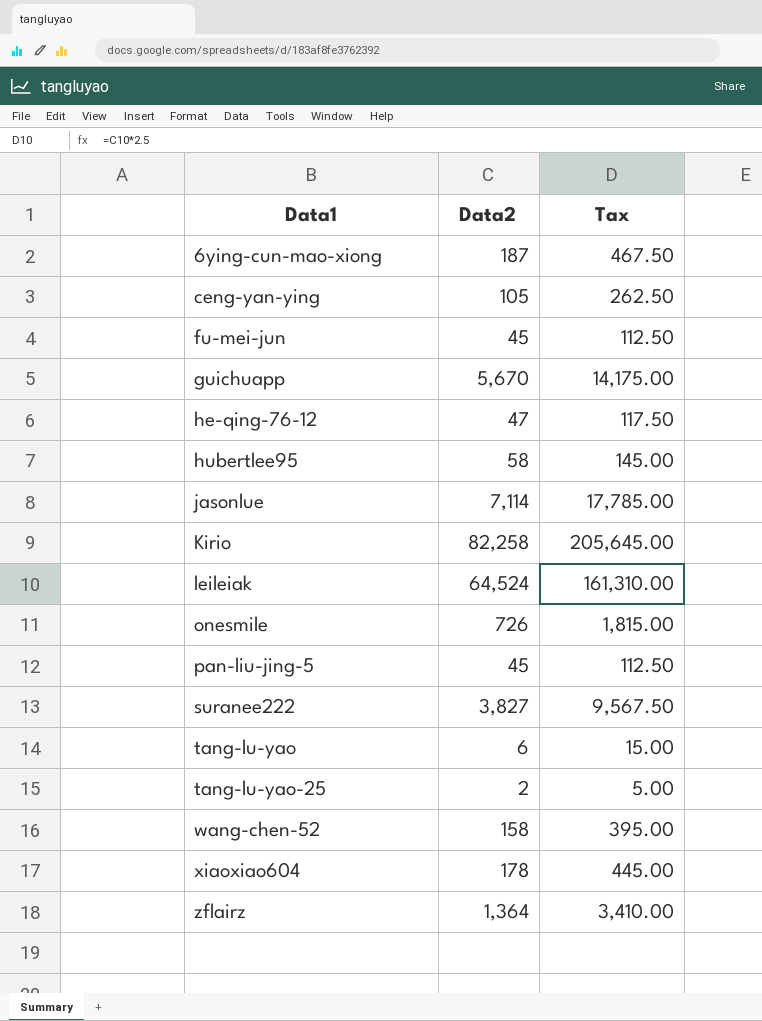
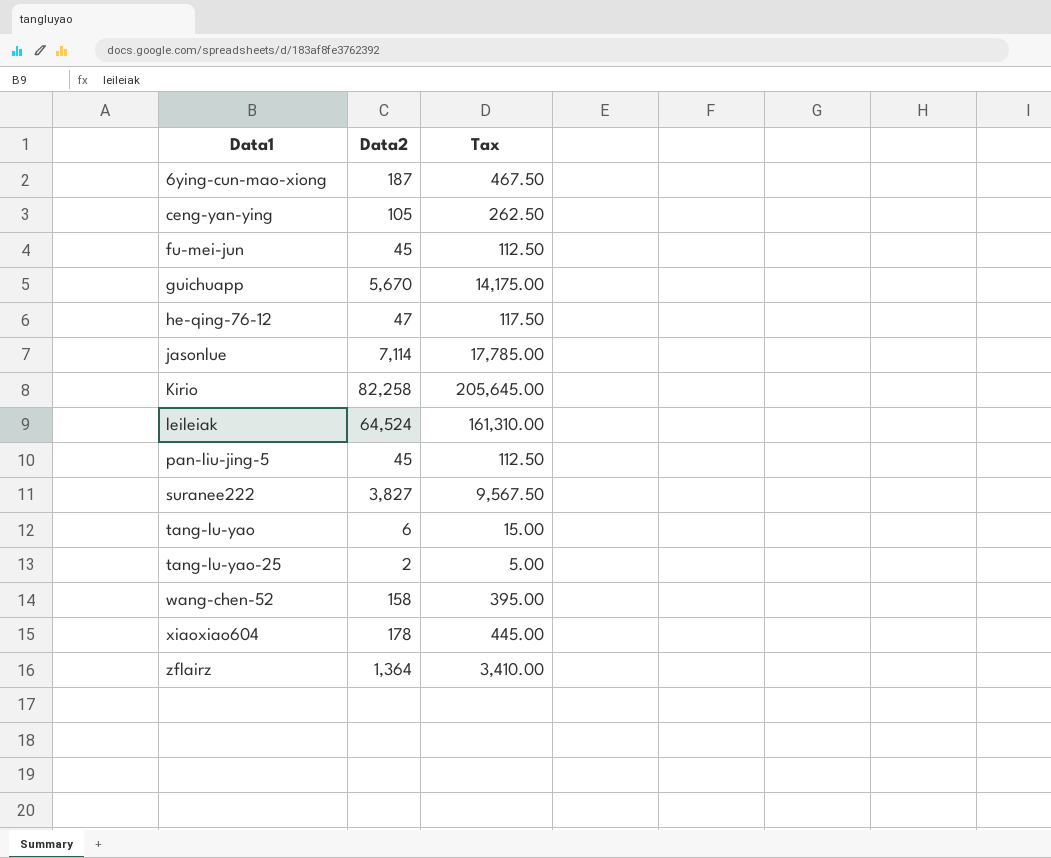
row hubertlee95: 58 | 145.00 -> none
row onesmile: 726 | 1,815.00 -> none

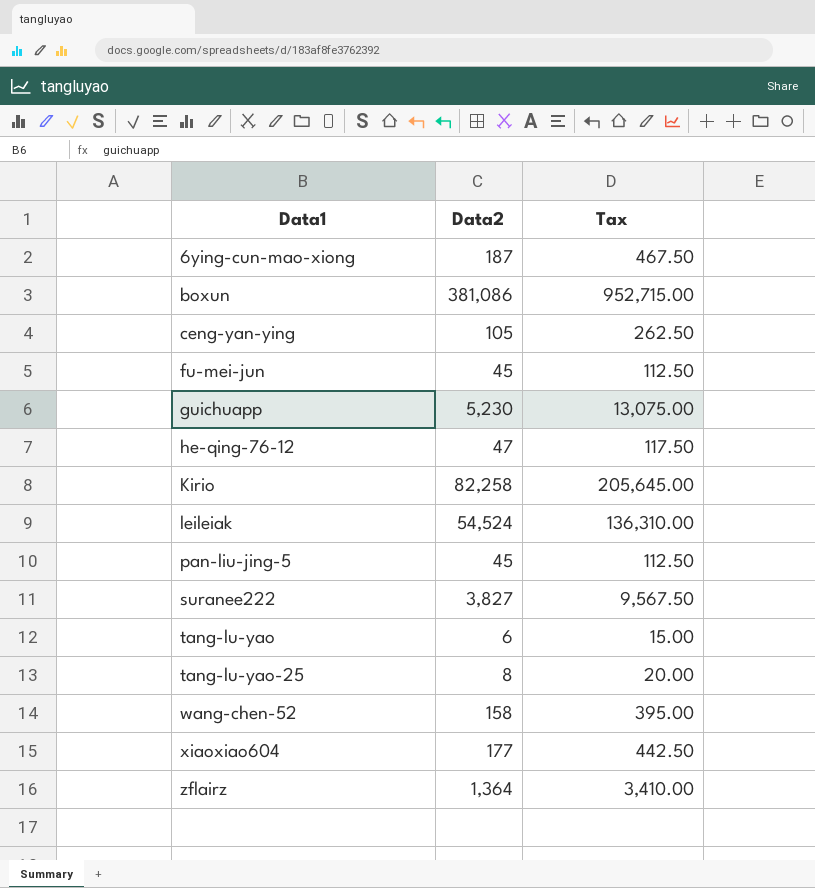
row jasonlue: 7,114 | 17,785.00 -> none
row boxun: none -> 381,086 | 952,715.00
guichuapp | Data2: 5,670 -> 5,230
guichuapp | Tax: 14,175.00 -> 13,075.00
leileiak | Data2: 64,524 -> 54,524
leileiak | Tax: 161,310.00 -> 136,310.00
tang-lu-yao-25 | Data2: 2 -> 8
tang-lu-yao-25 | Tax: 5.00 -> 20.00
xiaoxiao604 | Data2: 178 -> 177
xiaoxiao604 | Tax: 445.00 -> 442.50

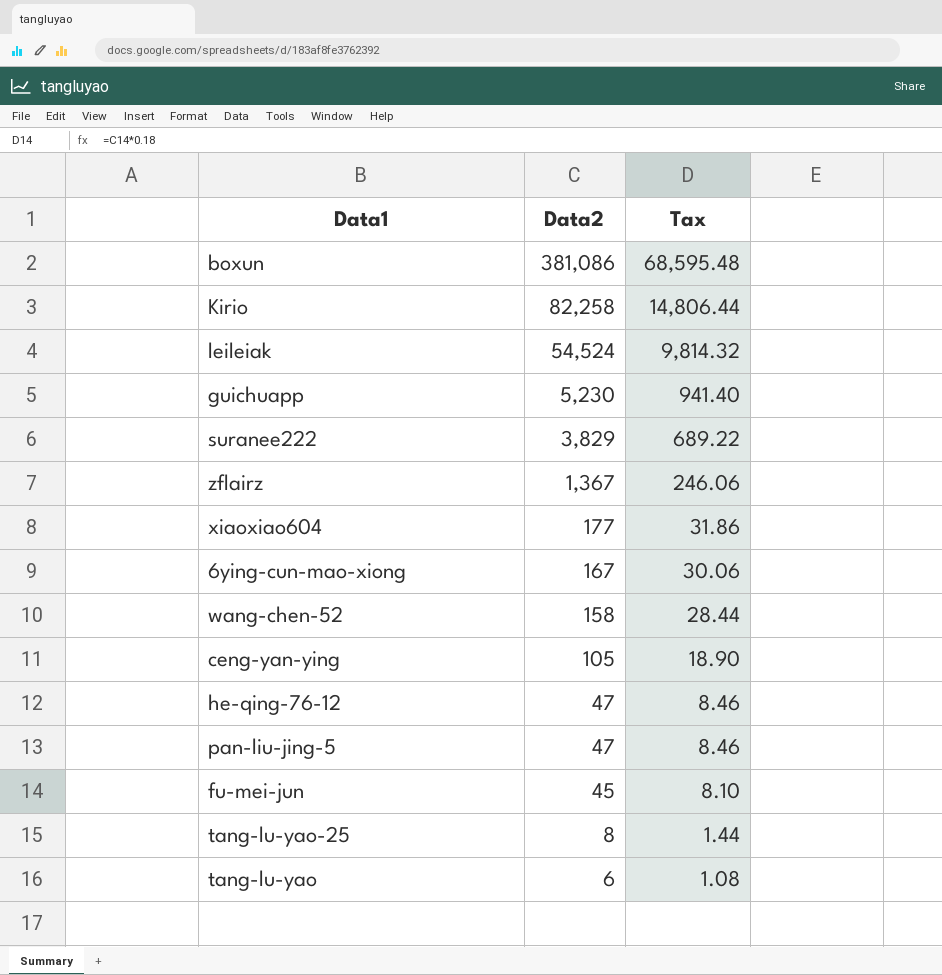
row order: Data1 ascending -> Data2 descending
column Tax | formula: [Data2] * 2.5 -> [Data2] * 0.18
suranee222 | Data2: 3,827 -> 3,829
zflairz | Data2: 1,364 -> 1,367
6ying-cun-mao-xiong | Data2: 187 -> 167
pan-liu-jing-5 | Data2: 45 -> 47

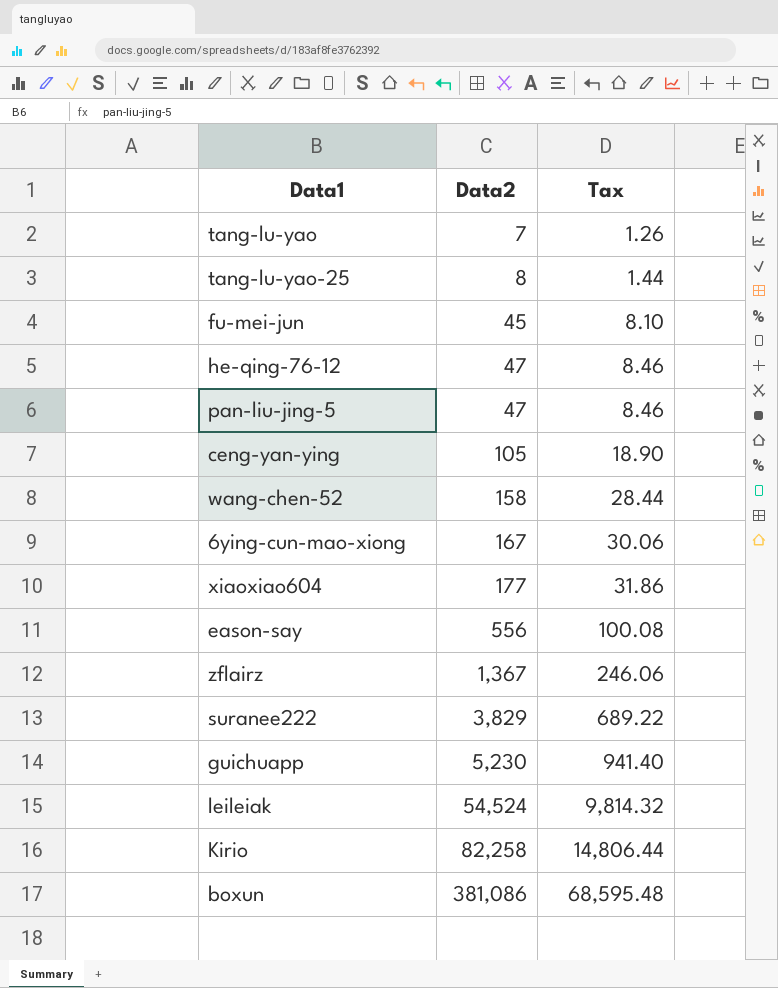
row order: Data2 descending -> Data2 ascending
tang-lu-yao | Data2: 6 -> 7
tang-lu-yao | Tax: 1.08 -> 1.26
row eason-say: none -> 556 | 100.08

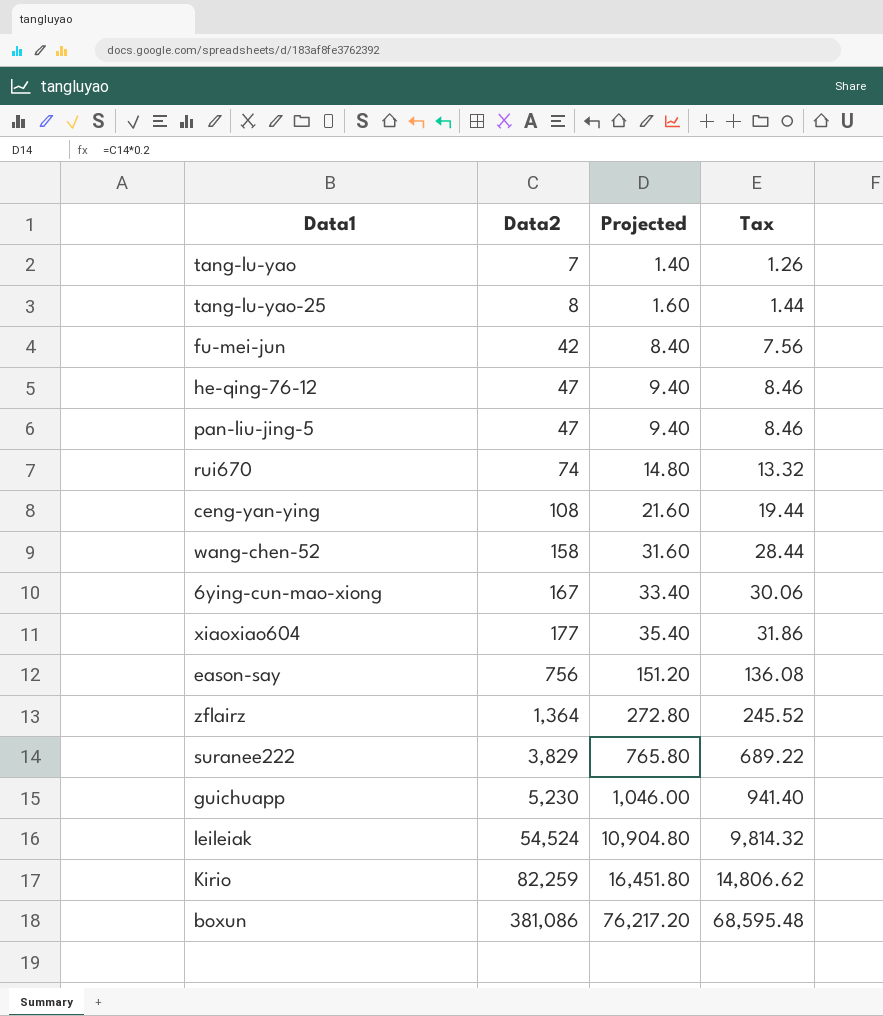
column Projected | formula: none -> [Data2] * 0.2
fu-mei-jun | Data2: 45 -> 42
fu-mei-jun | Tax: 8.10 -> 7.56
row rui670: none -> 74 | 14.80 | 13.32
ceng-yan-ying | Data2: 105 -> 108
ceng-yan-ying | Tax: 18.90 -> 19.44
eason-say | Data2: 556 -> 756
eason-say | Tax: 100.08 -> 136.08
zflairz | Data2: 1,367 -> 1,364
zflairz | Tax: 246.06 -> 245.52
Kirio | Data2: 82,258 -> 82,259
Kirio | Tax: 14,806.44 -> 14,806.62

